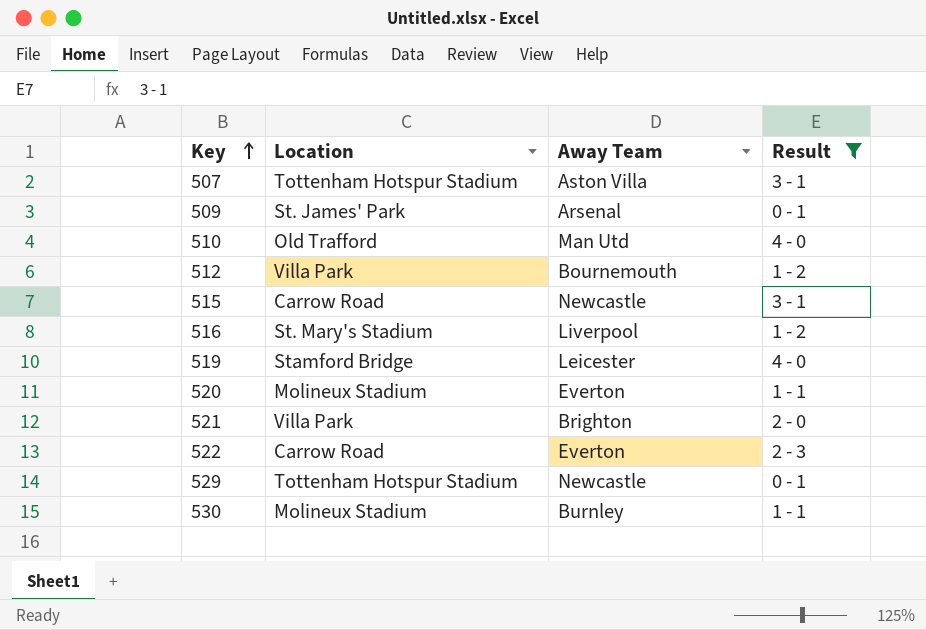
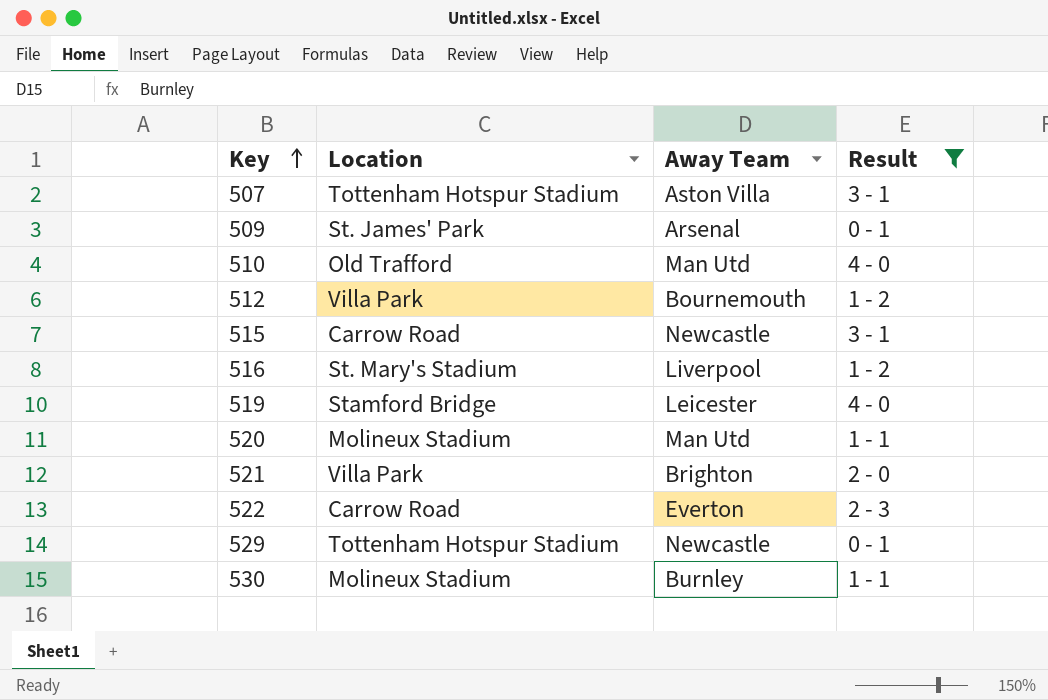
520 | Away Team: Everton -> Man Utd

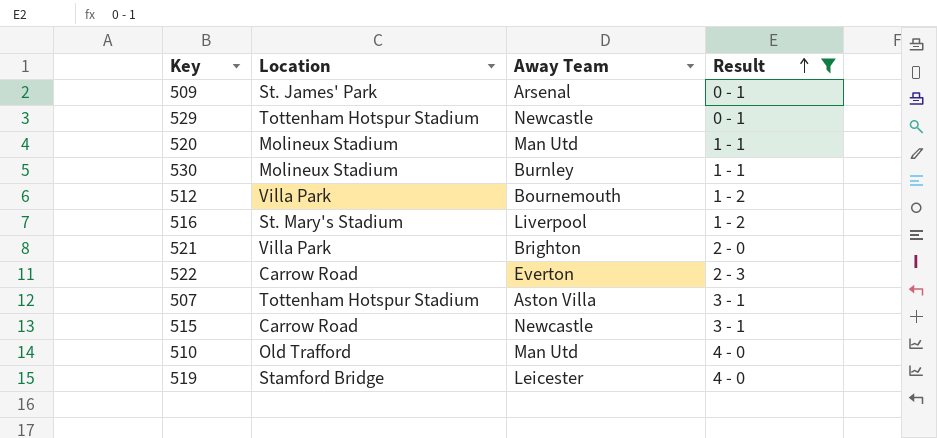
row order: Key ascending -> Result ascending

